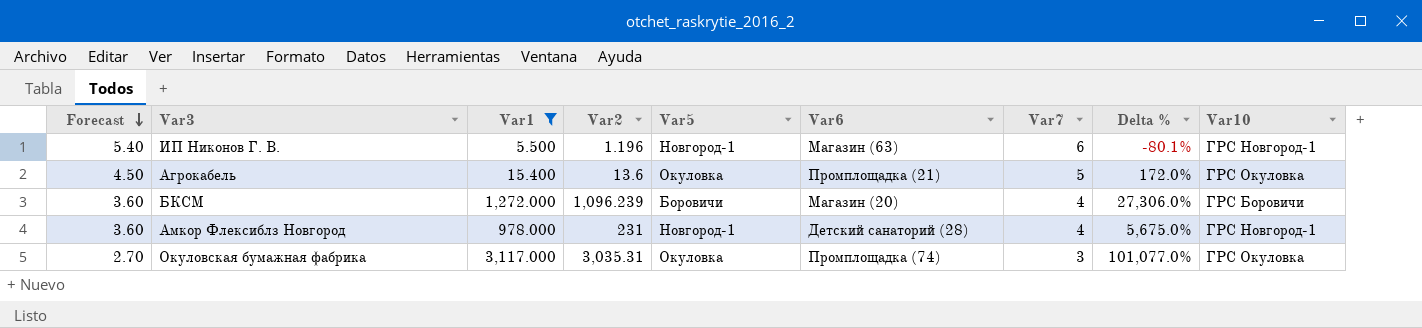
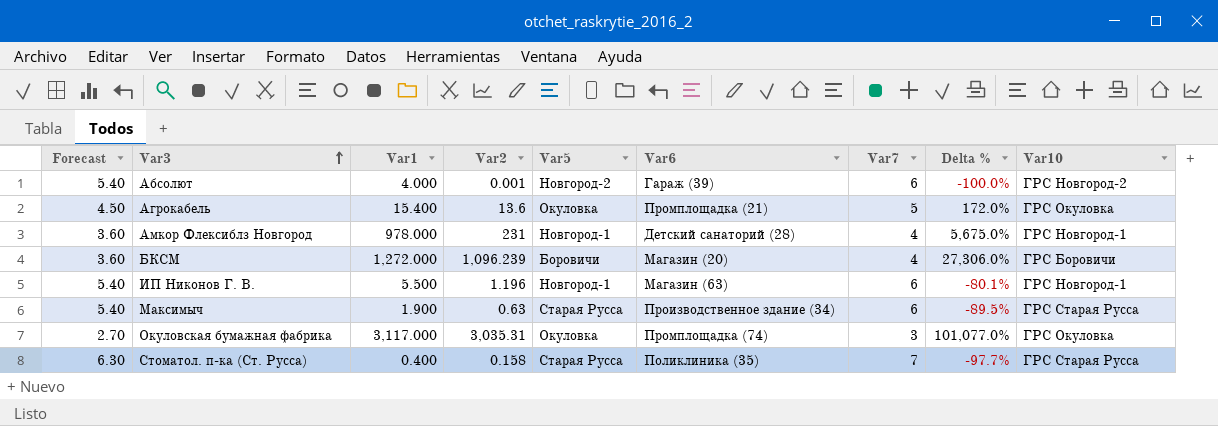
filter: Var1 >= 5.500 -> none
row order: Forecast descending -> Var3 ascending

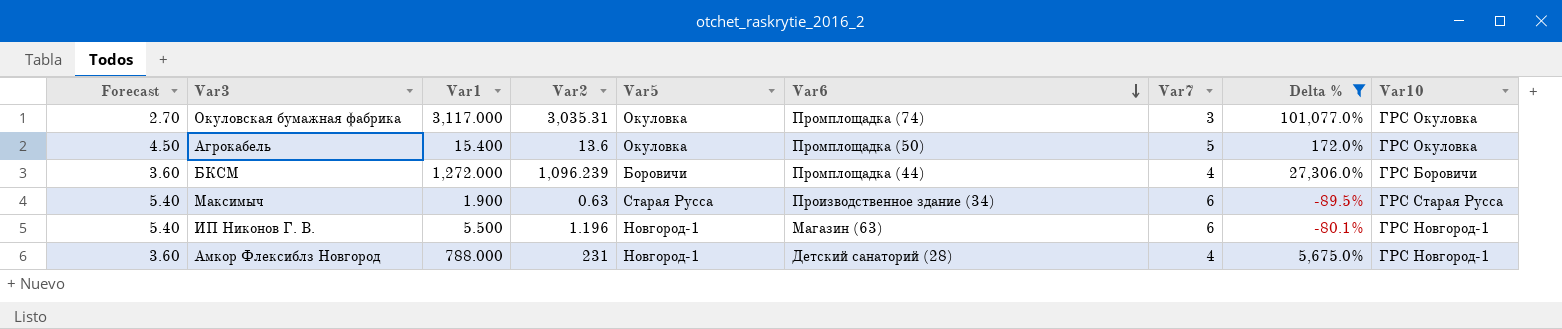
filter: none -> Delta % >= -89.5%
row order: Var3 ascending -> Var6 descending
Агрокабель | Var6: Промплощадка (21) -> Промплощадка (50)
БКСМ | Var6: Магазин (20) -> Промплощадка (44)
Амкор Флексиблз Новгород | Var1: 978.000 -> 788.000

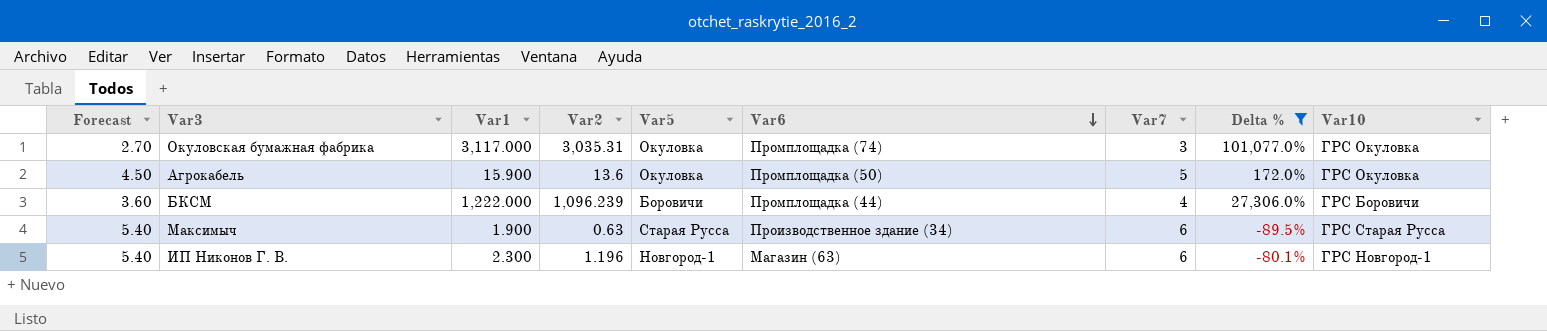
row Амкор Флексиблз Новгород: 3.60 | 788.000 | 231 | Новгород-1 | Детский санаторий (28) | 4 | 5,675.0% | ГРС Новгород-1 -> none
Агрокабель | Var1: 15.400 -> 15.900
БКСМ | Var1: 1,272.000 -> 1,222.000
ИП Никонов Г. В. | Var1: 5.500 -> 2.300

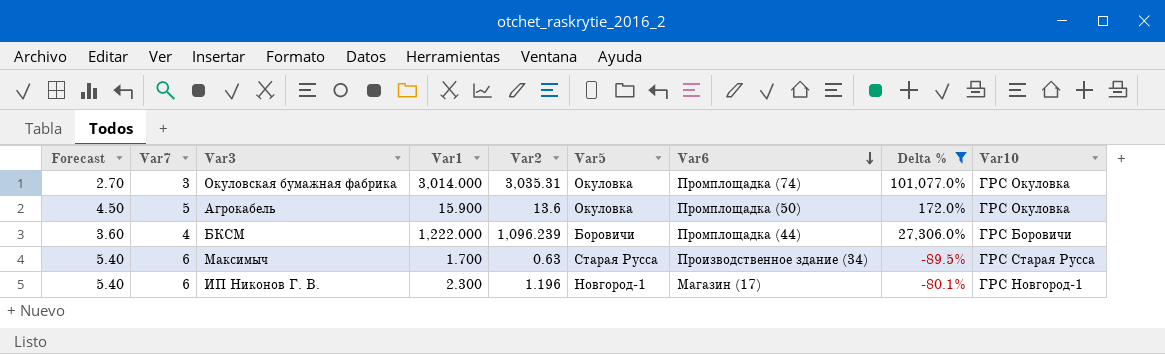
column Var7 | position: 7 -> 2
Окуловская бумажная фабрика | Var1: 3,117.000 -> 3,014.000
Максимыч | Var1: 1.900 -> 1.700
ИП Никонов Г. В. | Var6: Магазин (63) -> Магазин (17)

